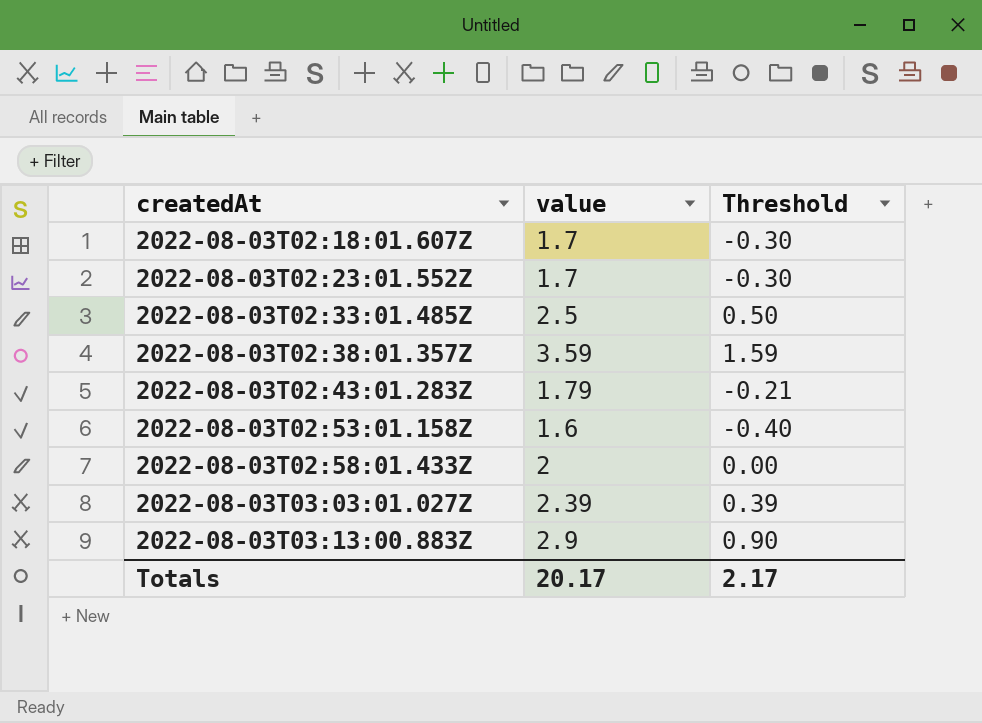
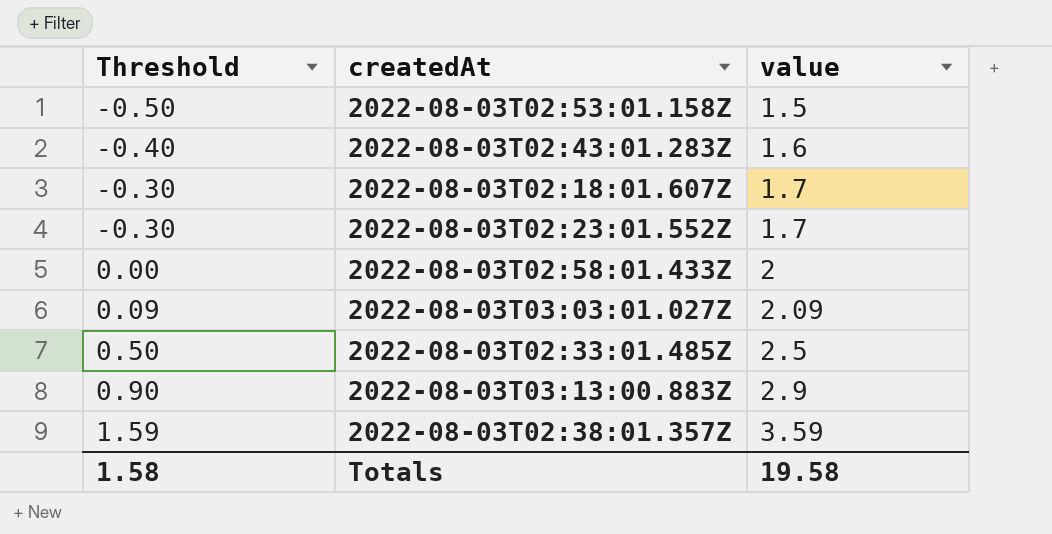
row order: createdAt ascending -> Threshold ascending
column Threshold | position: 3 -> 1
2022-08-03T02:53:01.158Z | Threshold: -0.40 -> -0.50
2022-08-03T02:53:01.158Z | value: 1.6 -> 1.5
2022-08-03T02:43:01.283Z | Threshold: -0.21 -> -0.40
2022-08-03T02:43:01.283Z | value: 1.79 -> 1.6
2022-08-03T03:03:01.027Z | Threshold: 0.39 -> 0.09
2022-08-03T03:03:01.027Z | value: 2.39 -> 2.09
Totals | Threshold: 2.17 -> 1.58
Totals | value: 20.17 -> 19.58

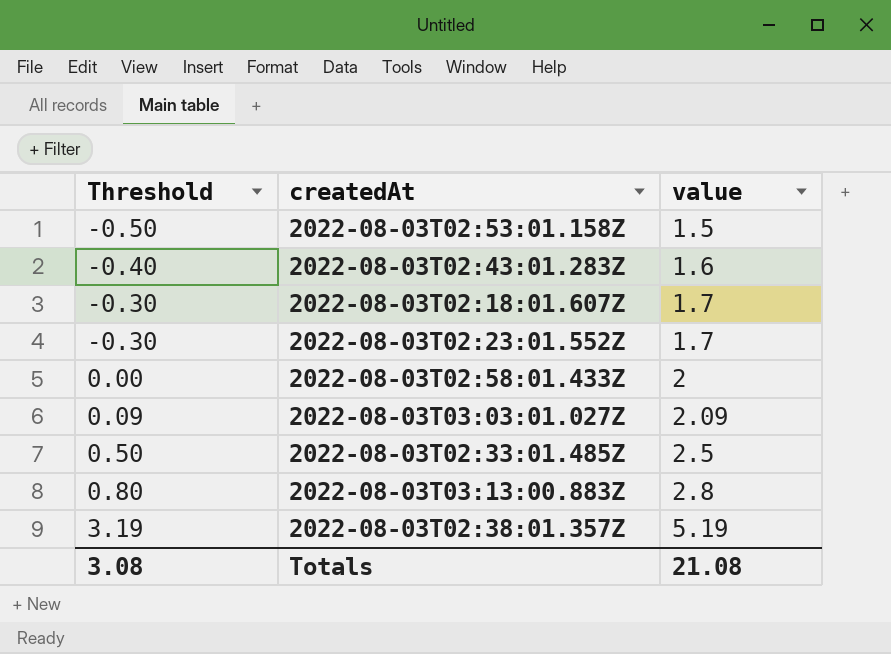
2022-08-03T03:13:00.883Z | Threshold: 0.90 -> 0.80
2022-08-03T03:13:00.883Z | value: 2.9 -> 2.8
2022-08-03T02:38:01.357Z | Threshold: 1.59 -> 3.19
2022-08-03T02:38:01.357Z | value: 3.59 -> 5.19
Totals | Threshold: 1.58 -> 3.08
Totals | value: 19.58 -> 21.08

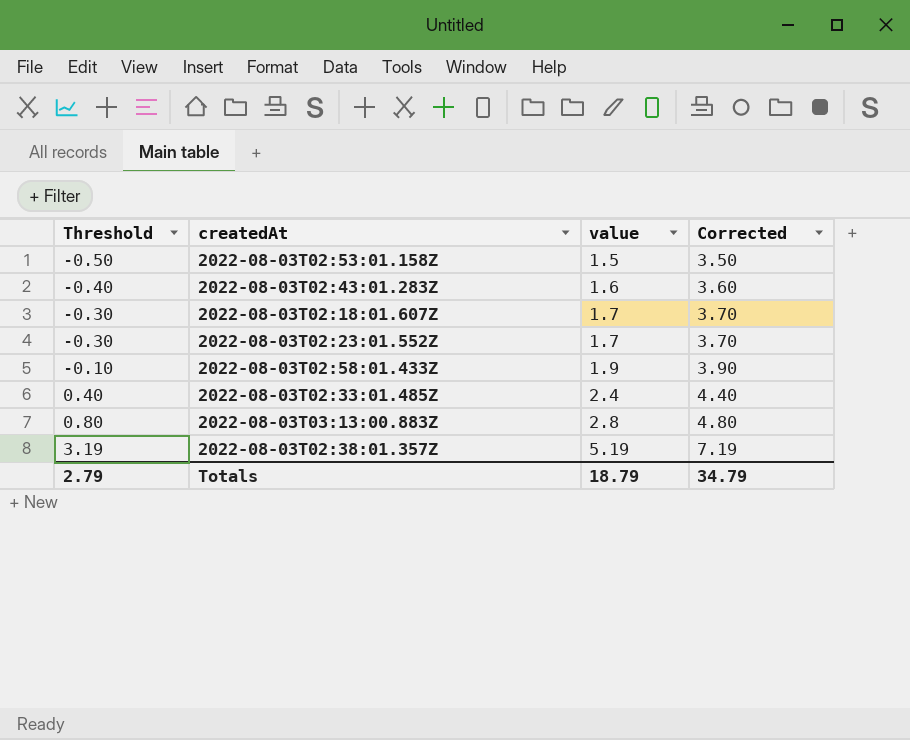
column Corrected | formula: none -> [value] + 2
row 2022-08-03T03:03:01.027Z: 0.09 | 2.09 -> none
2022-08-03T02:58:01.433Z | Threshold: 0.00 -> -0.10
2022-08-03T02:58:01.433Z | value: 2 -> 1.9
2022-08-03T02:33:01.485Z | Threshold: 0.50 -> 0.40
2022-08-03T02:33:01.485Z | value: 2.5 -> 2.4
Totals | Threshold: 3.08 -> 2.79
Totals | value: 21.08 -> 18.79

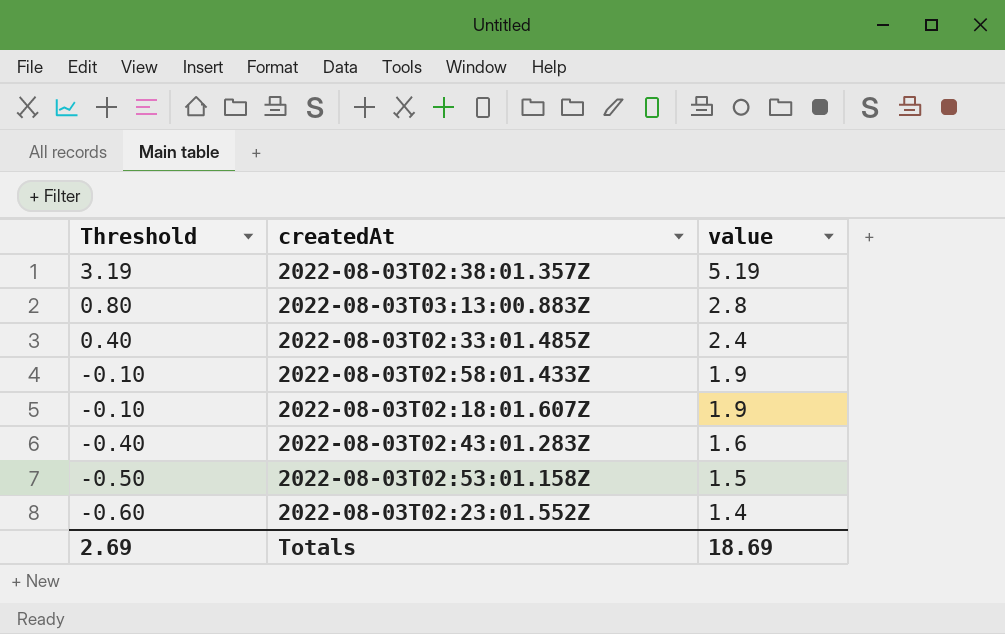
row order: Threshold ascending -> Threshold descending
column Corrected | formula: [value] + 2 -> none
2022-08-03T02:18:01.607Z | Threshold: -0.30 -> -0.10
2022-08-03T02:18:01.607Z | value: 1.7 -> 1.9
2022-08-03T02:23:01.552Z | Threshold: -0.30 -> -0.60
2022-08-03T02:23:01.552Z | value: 1.7 -> 1.4
Totals | Threshold: 2.79 -> 2.69
Totals | value: 18.79 -> 18.69

